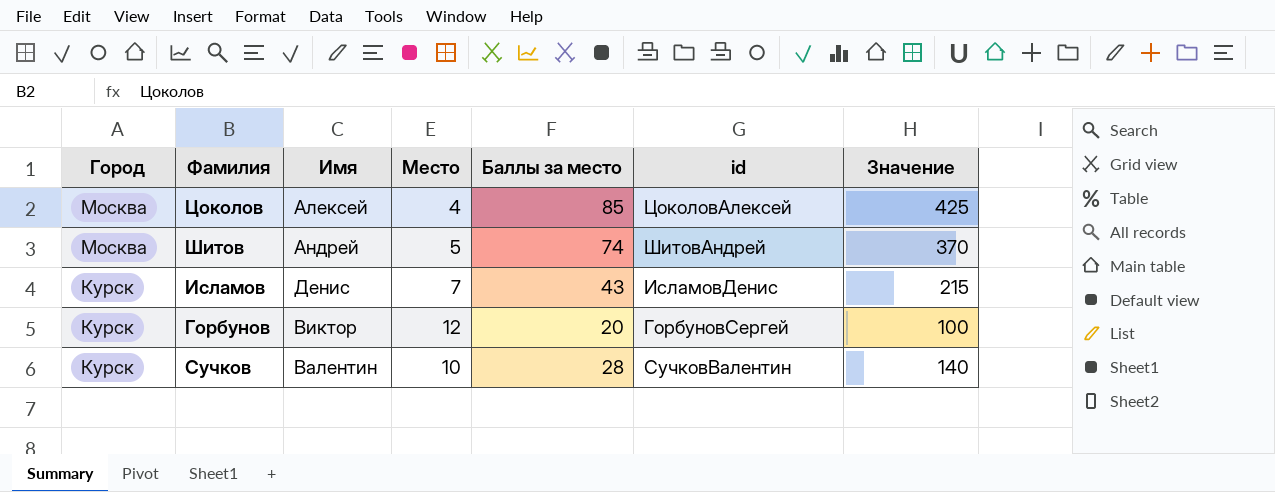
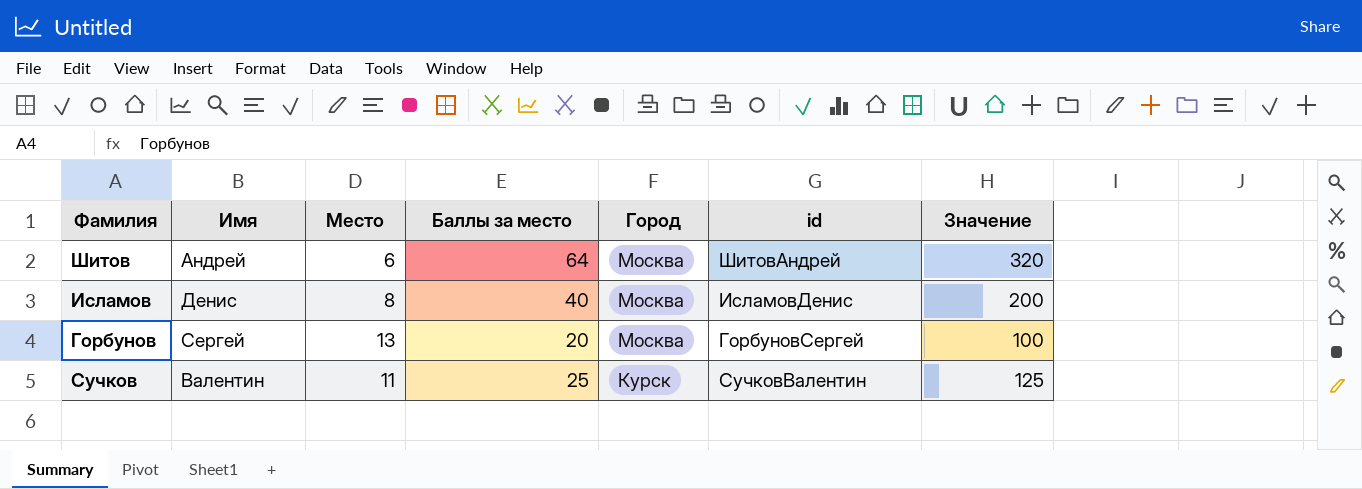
column Город | position: 1 -> 5
row Цоколов: Москва | Алексей | 4 | 85 | ЦоколовАлексей | 425 -> none
Шитов | Место: 5 -> 6
Шитов | Баллы за место: 74 -> 64
Шитов | Значение: 370 -> 320
Исламов | Место: 7 -> 8
Исламов | Баллы за место: 43 -> 40
Исламов | Город: Курск -> Москва
Исламов | Значение: 215 -> 200
Горбунов | Имя: Виктор -> Сергей
Горбунов | Место: 12 -> 13
Горбунов | Город: Курск -> Москва
Сучков | Место: 10 -> 11
Сучков | Баллы за место: 28 -> 25
Сучков | Значение: 140 -> 125

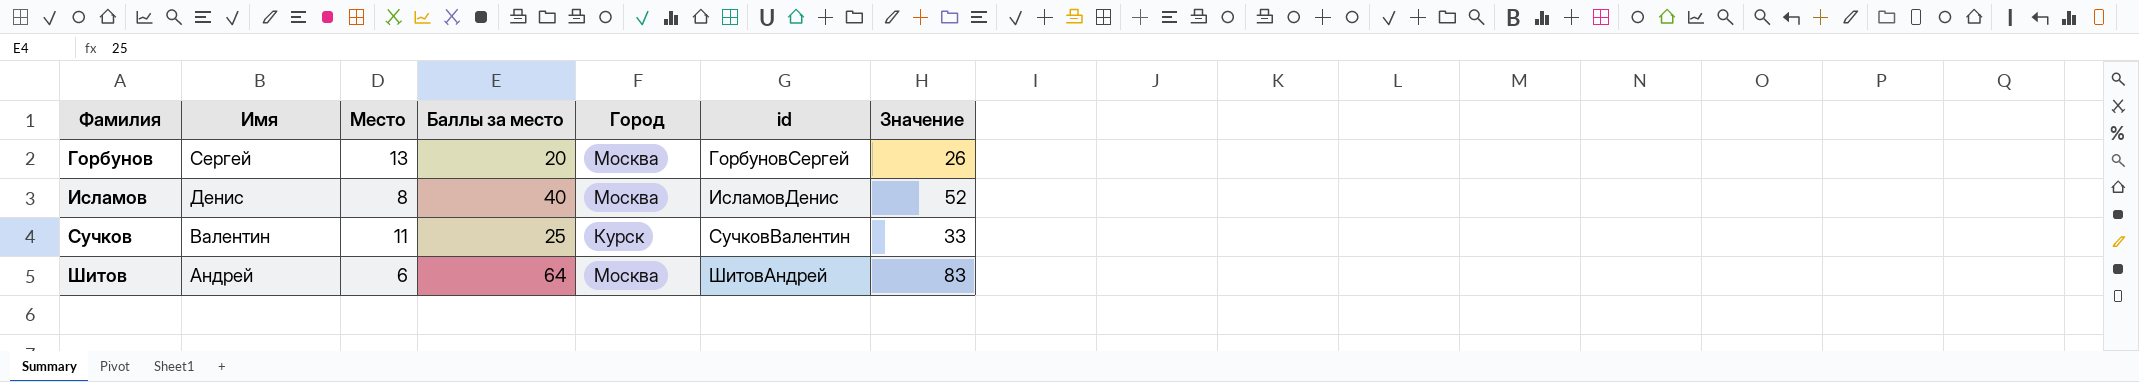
row order: Город descending -> Фамилия ascending
column Значение | formula: [Баллы за место] * 5 -> [Баллы за место] * 1,3

